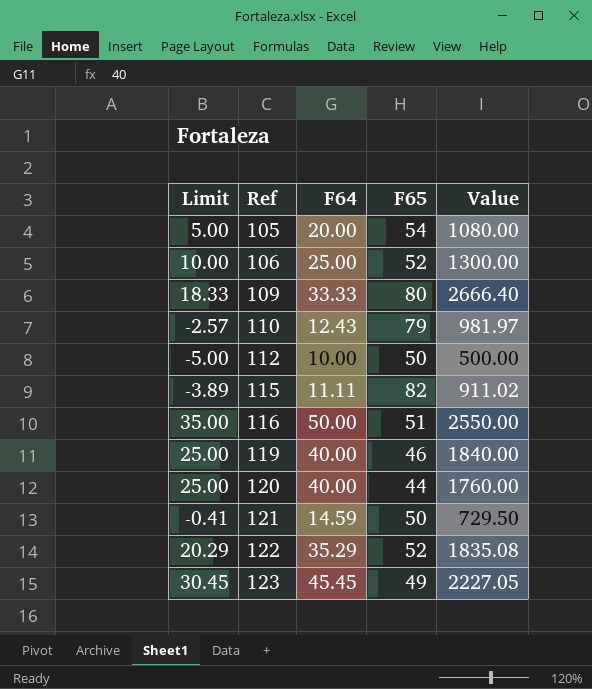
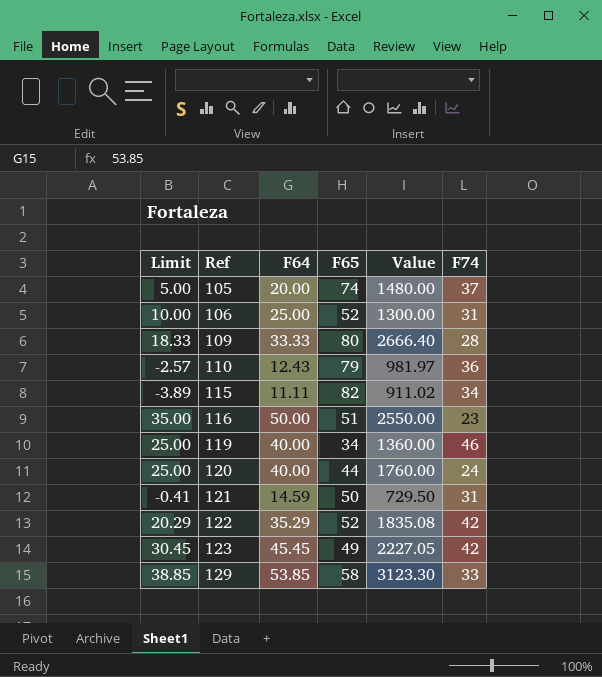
column F74 | position: none -> 6
row 112: -5.00 | 10.00 | 50 | 500.00 -> none
105 | F65: 54 -> 74
105 | Value: 1080.00 -> 1480.00
119 | F65: 46 -> 34
119 | Value: 1840.00 -> 1360.00
row 129: none -> 38.85 | 53.85 | 58 | 3123.30 | 33

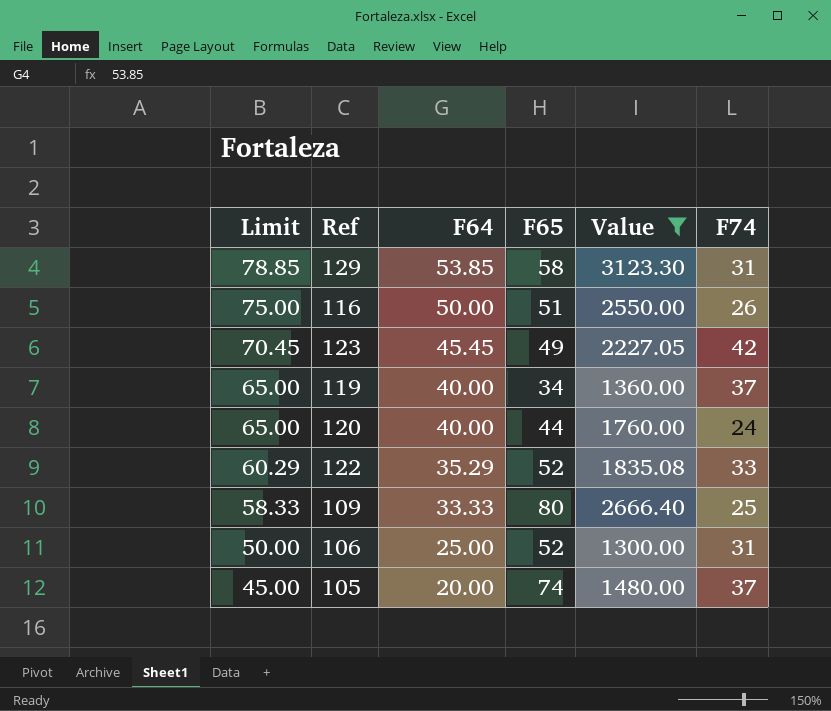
filter: none -> Value >= 1300.00
row order: Ref ascending -> Limit descending
column Limit | formula: [F64] - 15 -> [F64] + 25
129 | F74: 33 -> 31
116 | F74: 23 -> 26
119 | F74: 46 -> 37
122 | F74: 42 -> 33
109 | F74: 28 -> 25

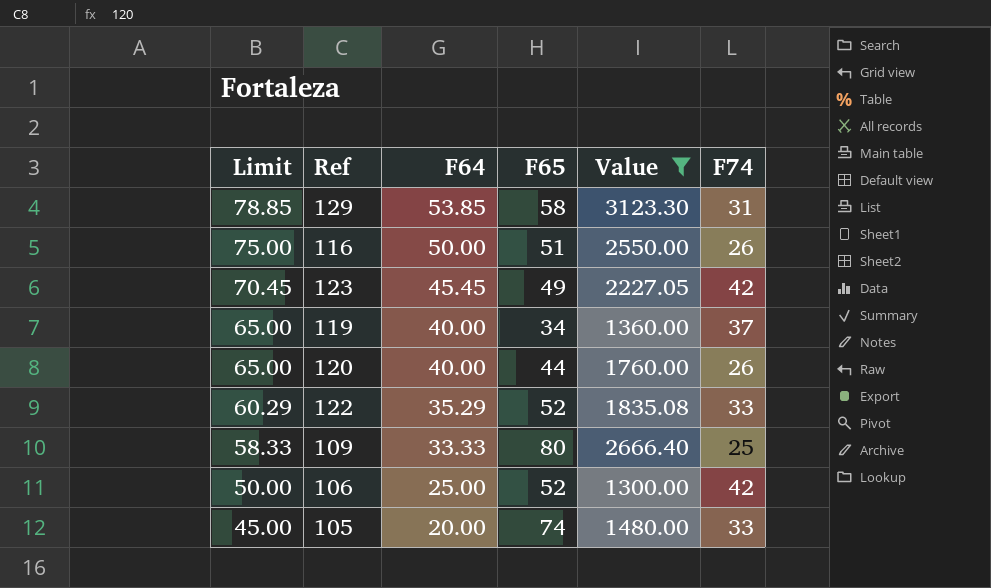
120 | F74: 24 -> 26
106 | F74: 31 -> 42
105 | F74: 37 -> 33

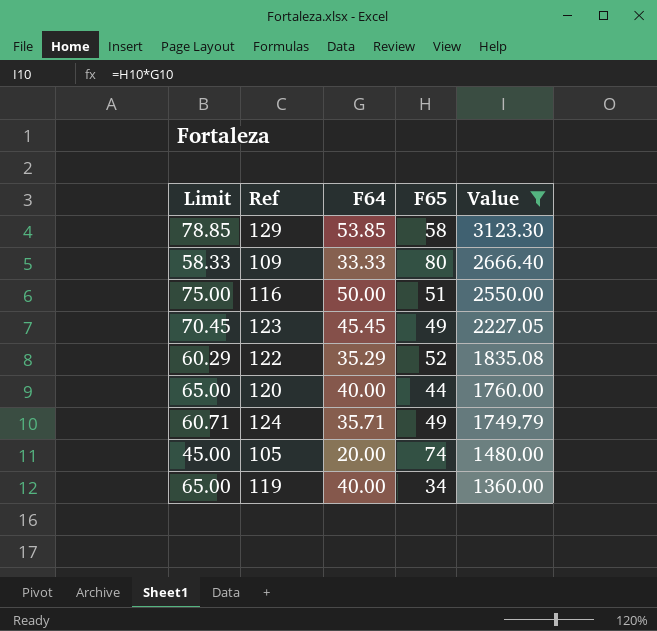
row order: Limit descending -> Value descending
column F74 | position: 6 -> none
row 106: 50.00 | 25.00 | 52 | 1300.00 | 42 -> none
row 124: none -> 60.71 | 35.71 | 49 | 1749.79

